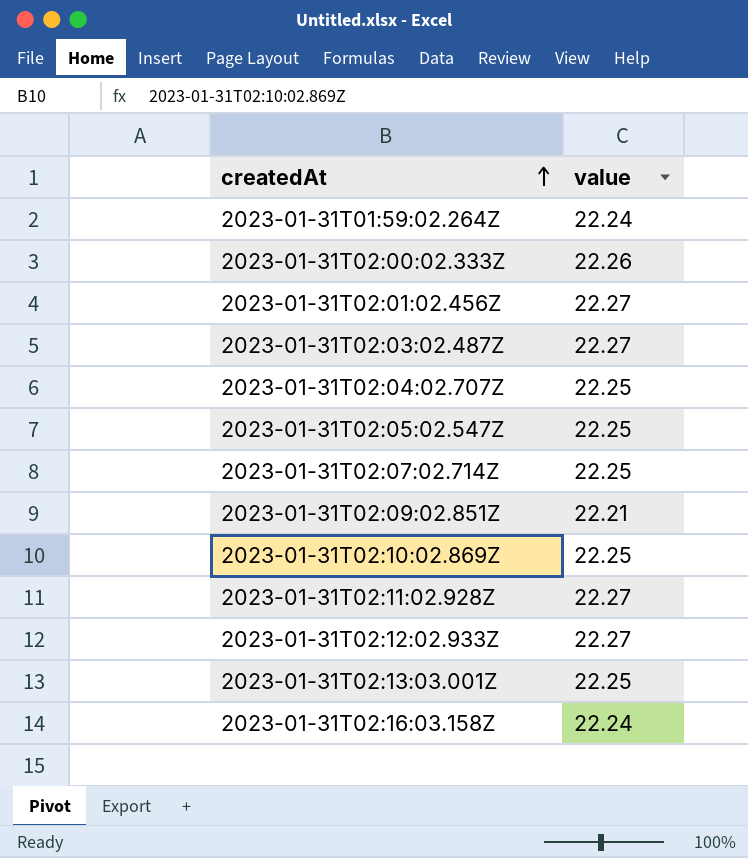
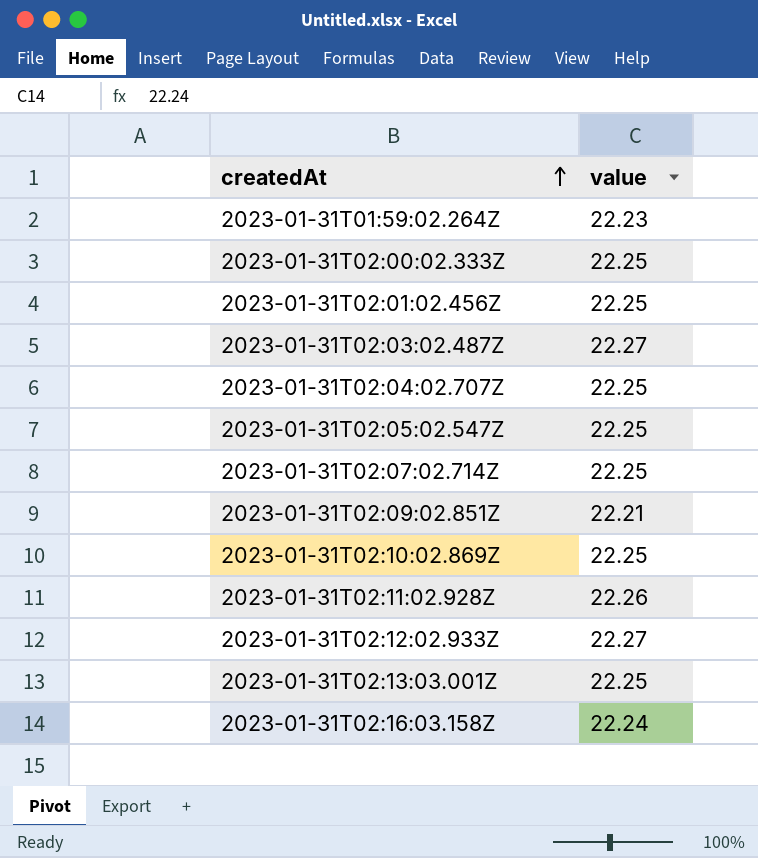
2023-01-31T01:59:02.264Z | value: 22.24 -> 22.23
2023-01-31T02:00:02.333Z | value: 22.26 -> 22.25
2023-01-31T02:01:02.456Z | value: 22.27 -> 22.25
2023-01-31T02:11:02.928Z | value: 22.27 -> 22.26

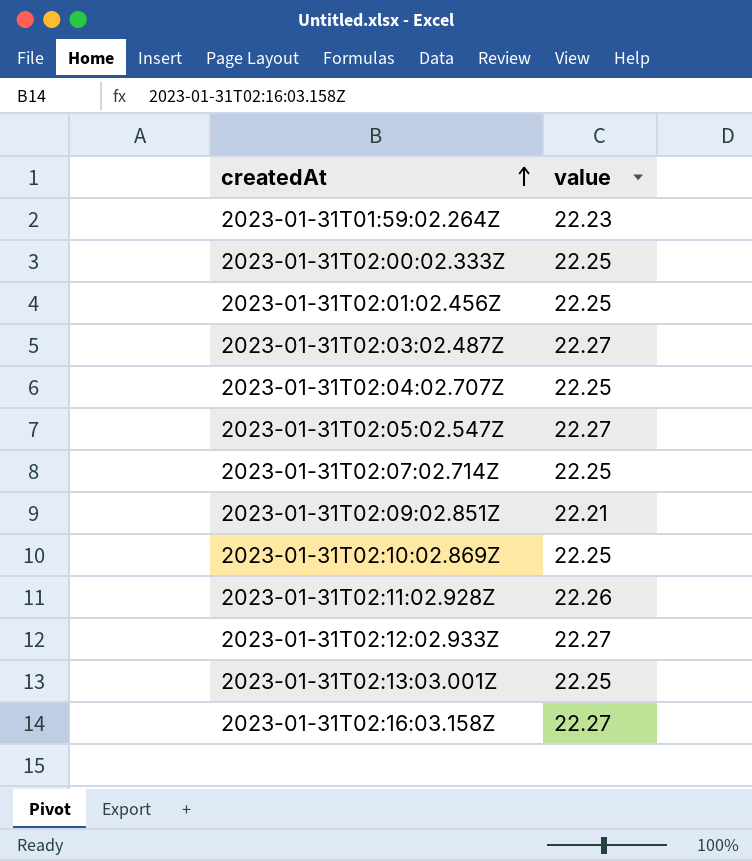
2023-01-31T02:05:02.547Z | value: 22.25 -> 22.27
2023-01-31T02:16:03.158Z | value: 22.24 -> 22.27

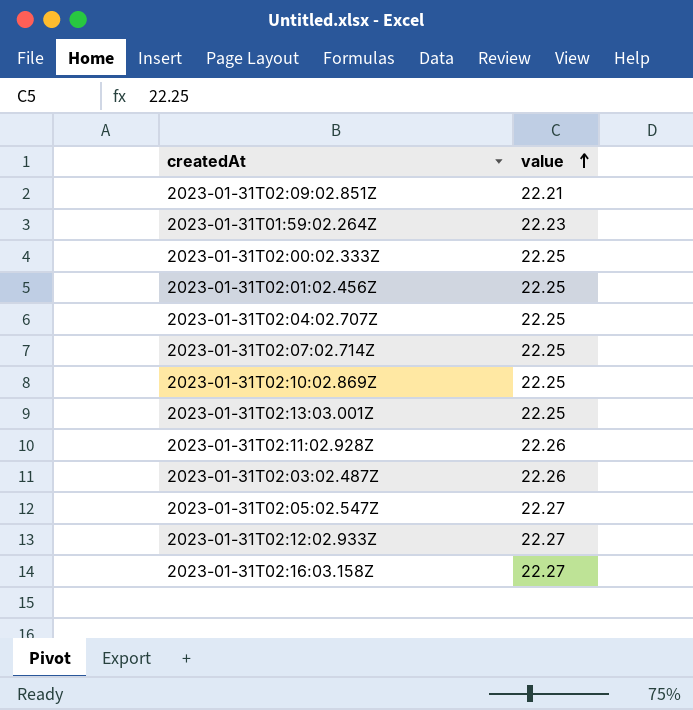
row order: createdAt ascending -> value ascending
2023-01-31T02:03:02.487Z | value: 22.27 -> 22.26

